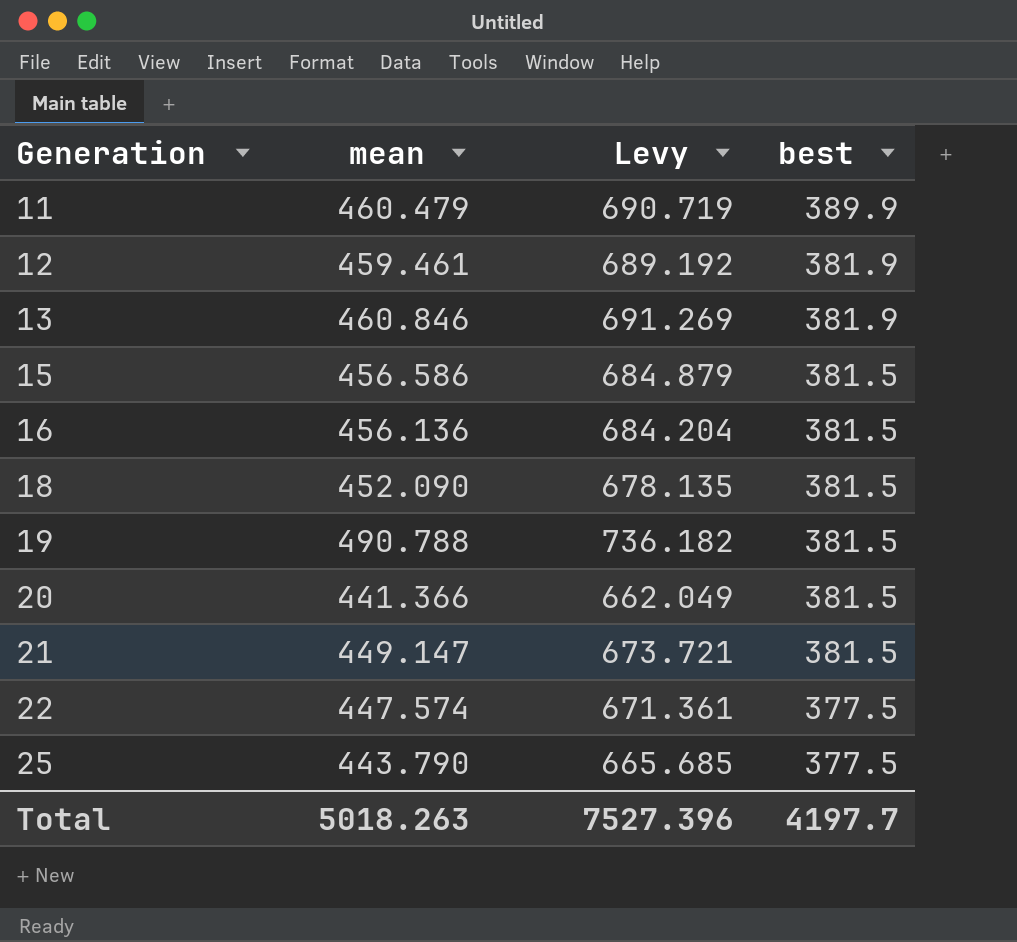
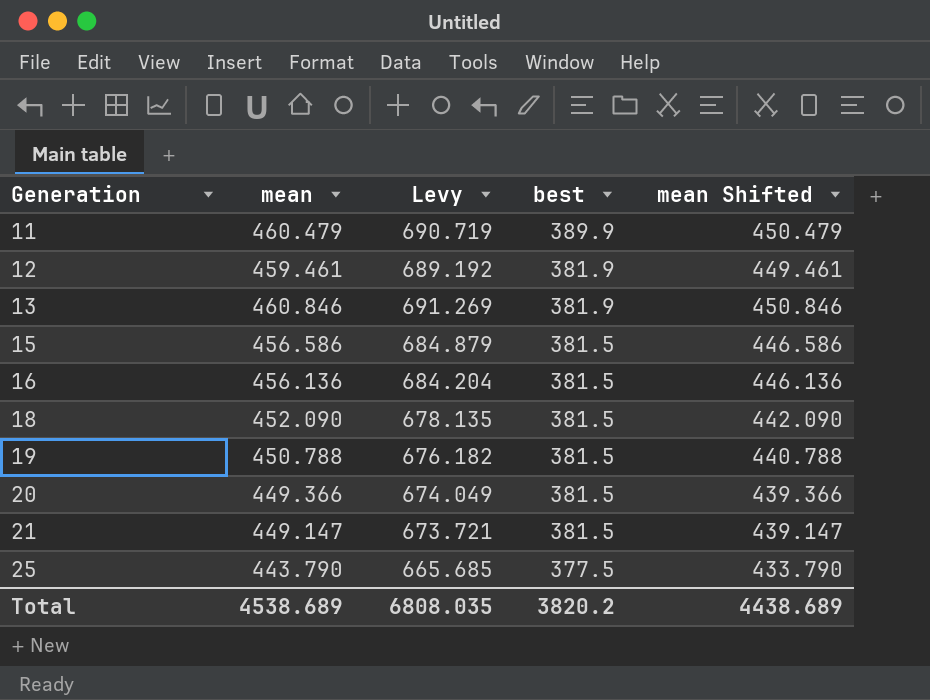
column mean Shifted | formula: none -> [mean] - 10
row 22: 447.574 | 671.361 | 377.5 -> none
19 | mean: 490.788 -> 450.788
19 | Levy: 736.182 -> 676.182
20 | mean: 441.366 -> 449.366
20 | Levy: 662.049 -> 674.049
Total | mean: 5018.263 -> 4538.689
Total | Levy: 7527.396 -> 6808.035
Total | best: 4197.7 -> 3820.2

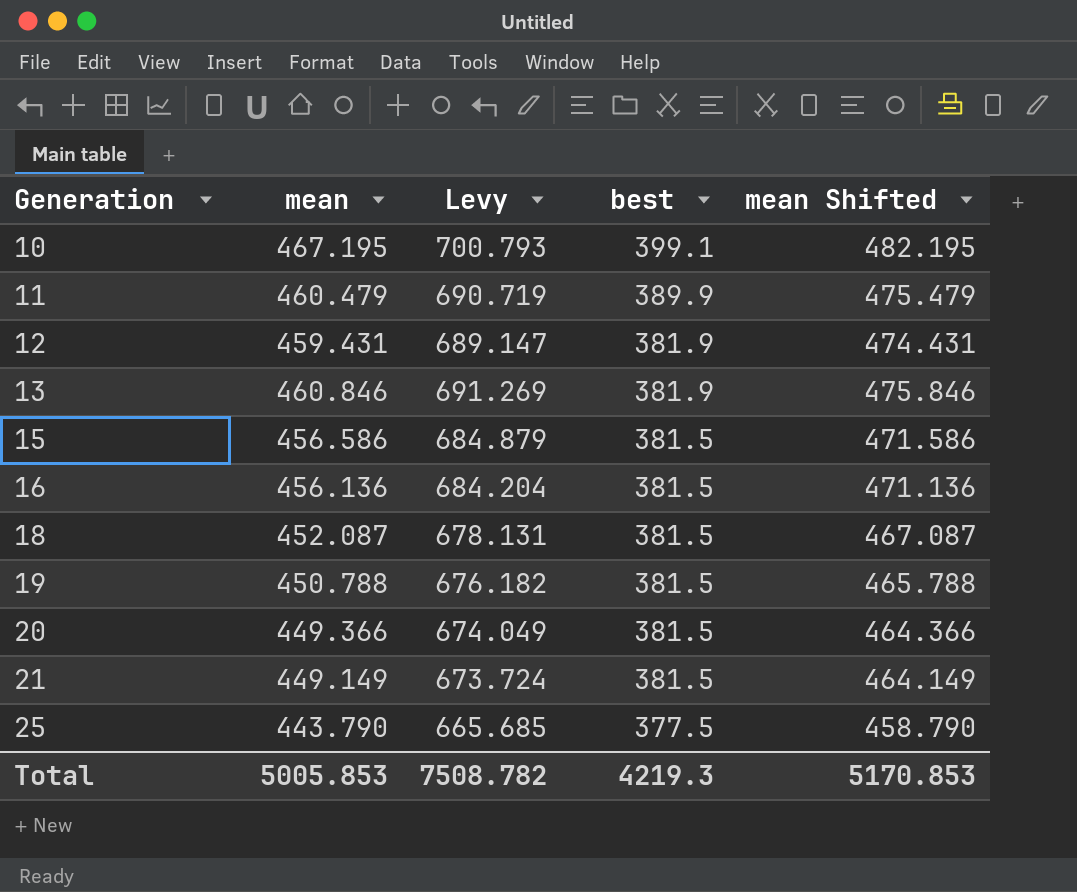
column mean Shifted | formula: [mean] - 10 -> [mean] + 15
row 10: none -> 467.195 | 700.793 | 399.1 | 482.195
12 | mean: 459.461 -> 459.431
12 | Levy: 689.192 -> 689.147
18 | mean: 452.090 -> 452.087
18 | Levy: 678.135 -> 678.131
21 | mean: 449.147 -> 449.149
21 | Levy: 673.721 -> 673.724
Total | mean: 4538.689 -> 5005.853
Total | Levy: 6808.035 -> 7508.782
Total | best: 3820.2 -> 4219.3
Total | mean Shifted: 4438.689 -> 5170.853

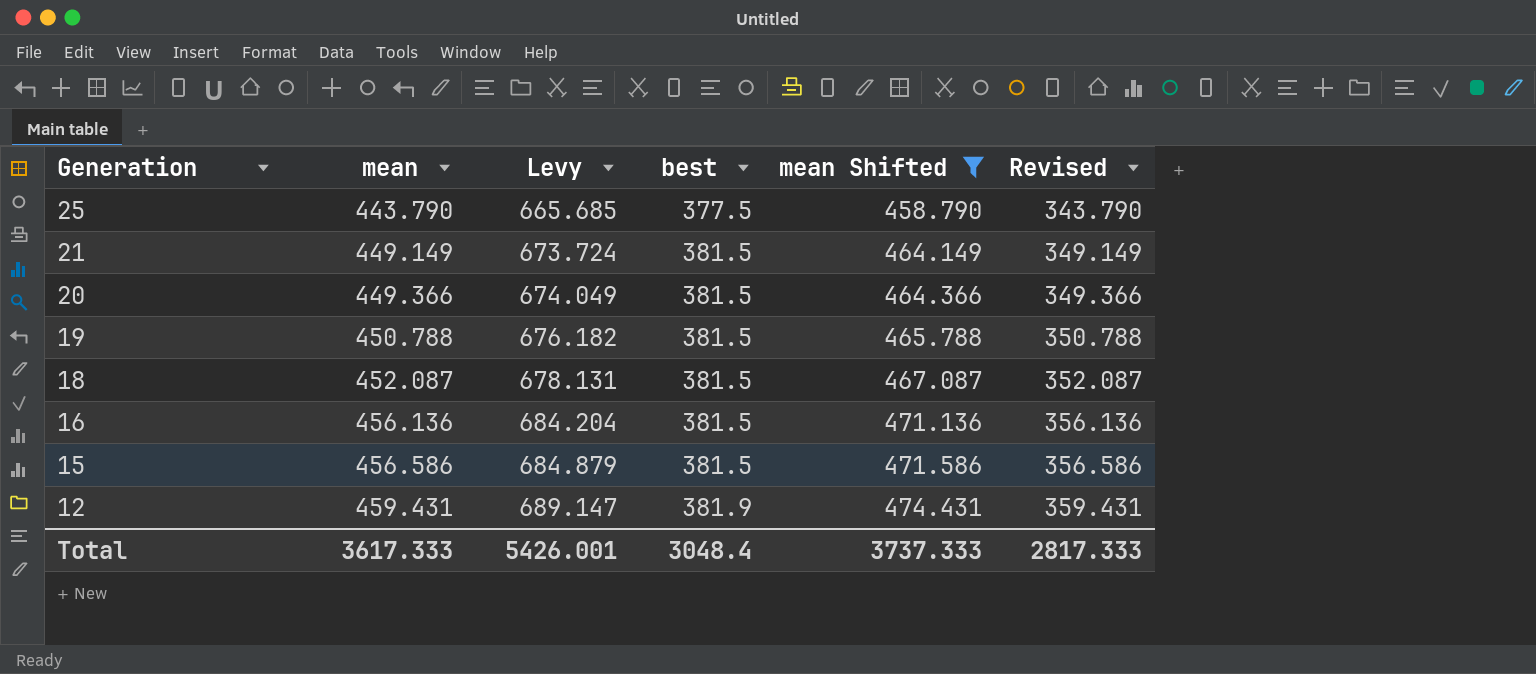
filter: none -> mean Shifted <= 474.431
row order: Generation ascending -> Generation descending
column Revised | formula: none -> [mean] - 100
Total | mean: 5005.853 -> 3617.333
Total | Levy: 7508.782 -> 5426.001
Total | best: 4219.3 -> 3048.4
Total | mean Shifted: 5170.853 -> 3737.333

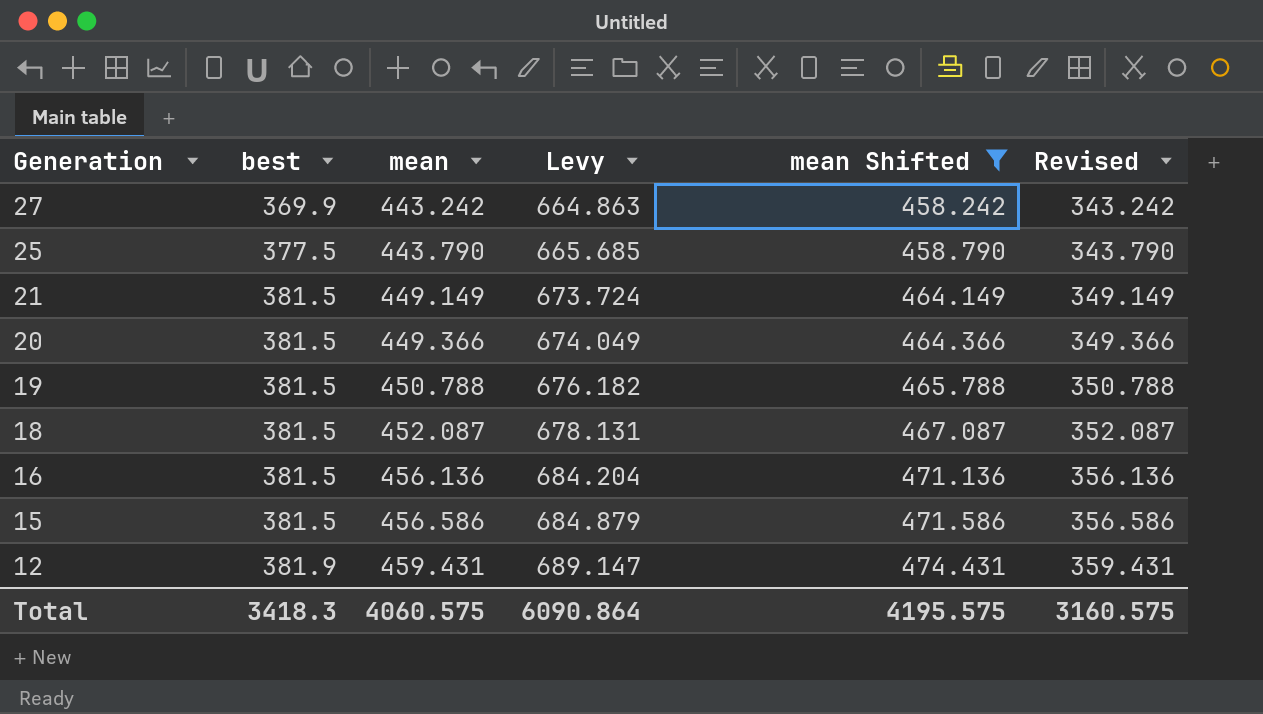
column best | position: 4 -> 2
row 27: none -> 369.9 | 443.242 | 664.863 | 458.242 | 343.242
Total | best: 3048.4 -> 3418.3
Total | mean: 3617.333 -> 4060.575
Total | Levy: 5426.001 -> 6090.864
Total | mean Shifted: 3737.333 -> 4195.575
Total | Revised: 2817.333 -> 3160.575

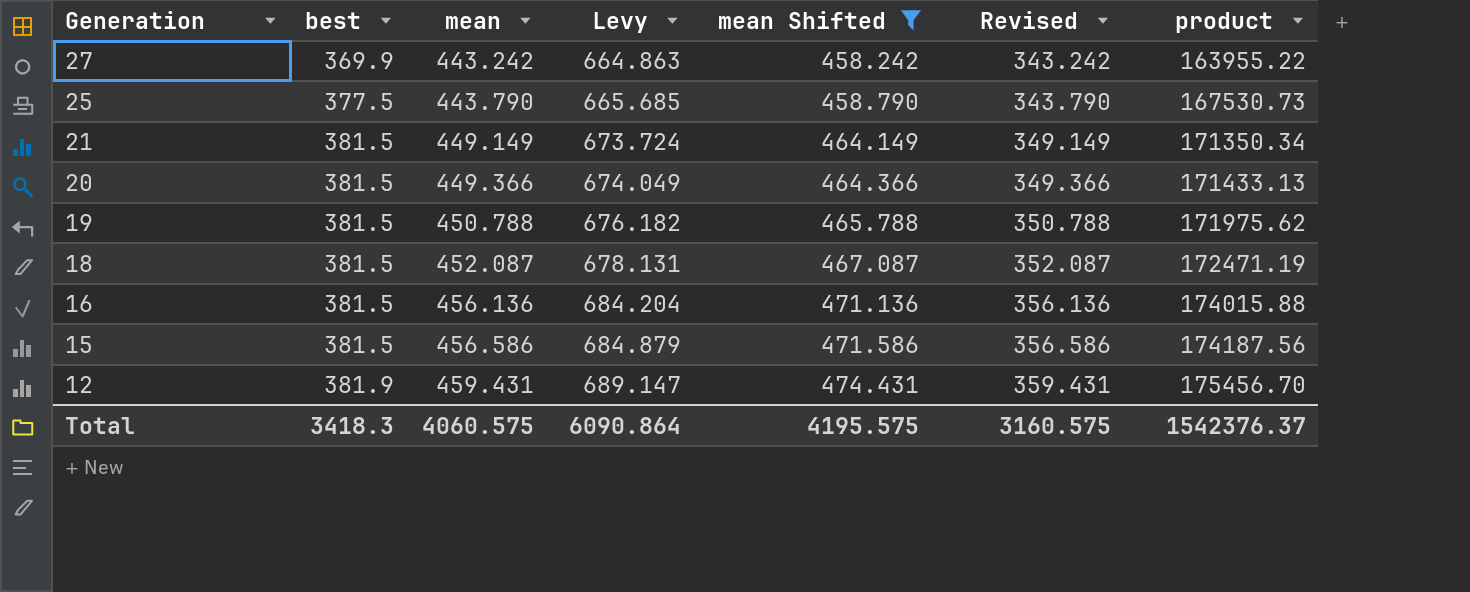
column product | formula: none -> [best] * [mean]

